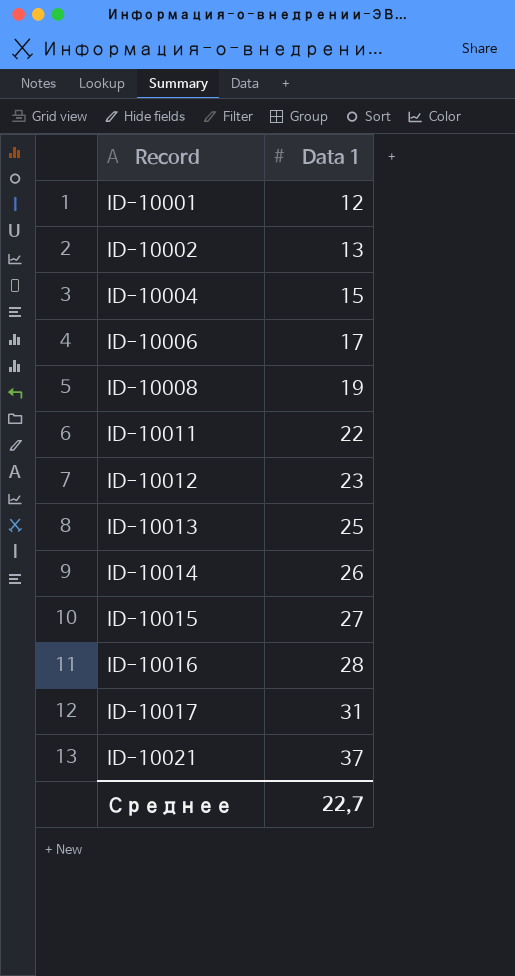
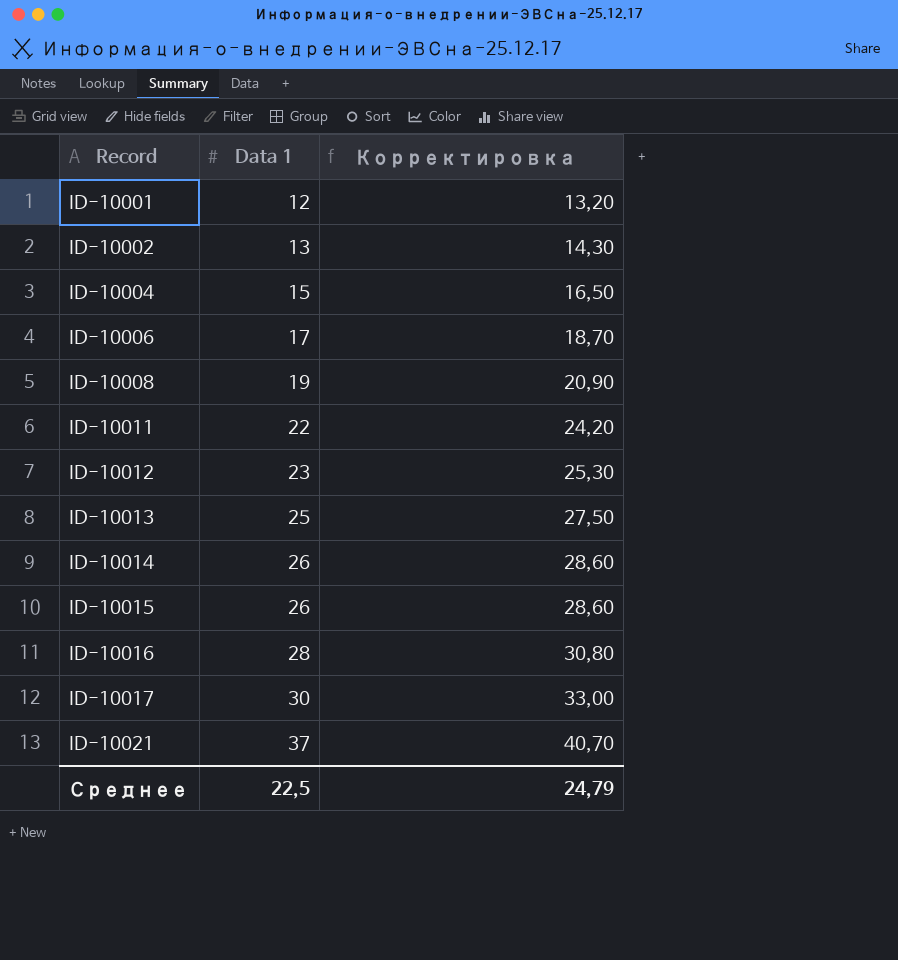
column Корректировка | formula: none -> [Data 1] * 1,1
ID-10015 | Data 1: 27 -> 26
ID-10017 | Data 1: 31 -> 30
Среднее | Data 1: 22,7 -> 22,5

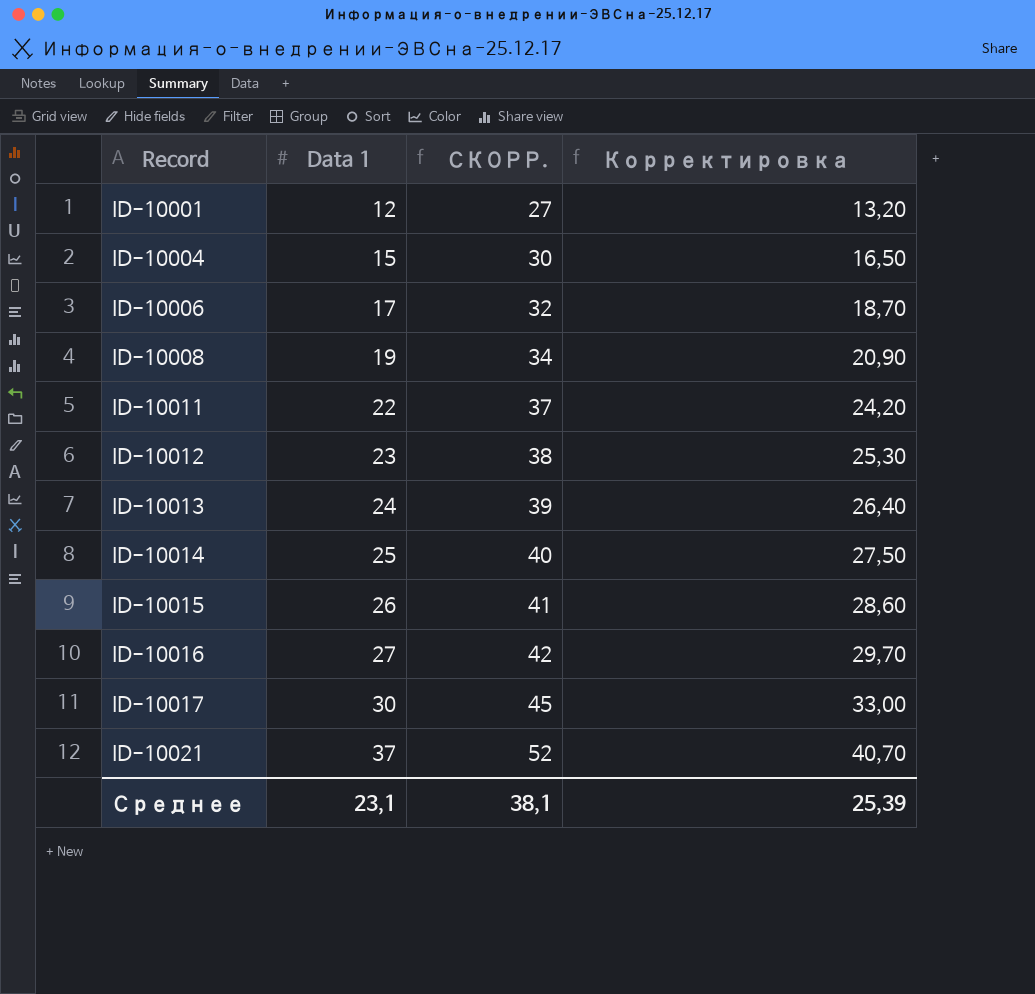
column СКОРР. | formula: none -> [Data 1] + 15
row ID-10002: 13 | 14,30 -> none
ID-10013 | Data 1: 25 -> 24
ID-10013 | Корректировка: 27,50 -> 26,40
ID-10014 | Data 1: 26 -> 25
ID-10014 | Корректировка: 28,60 -> 27,50
ID-10016 | Data 1: 28 -> 27
ID-10016 | Корректировка: 30,80 -> 29,70
Среднее | Data 1: 22,5 -> 23,1
Среднее | Корректировка: 24,79 -> 25,39

